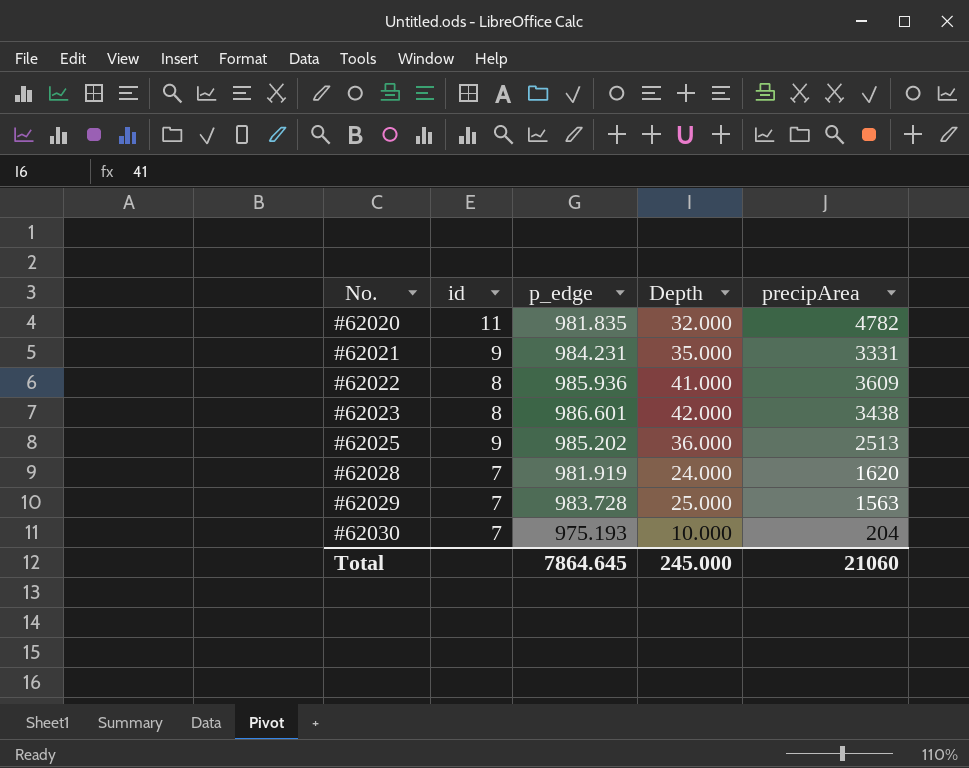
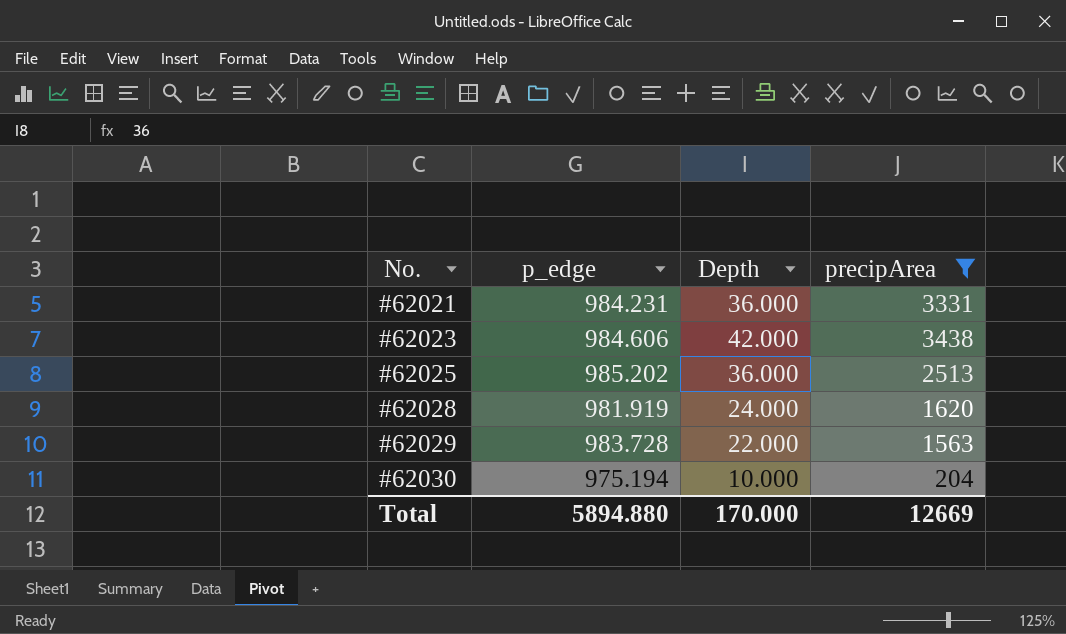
filter: none -> precipArea <= 3438
column id | position: 2 -> none
#62021 | Depth: 35.000 -> 36.000
#62023 | p_edge: 986.601 -> 984.606
#62029 | Depth: 25.000 -> 22.000
#62030 | p_edge: 975.193 -> 975.194
Total | p_edge: 7864.645 -> 5894.880
Total | Depth: 245.000 -> 170.000
Total | precipArea: 21060 -> 12669

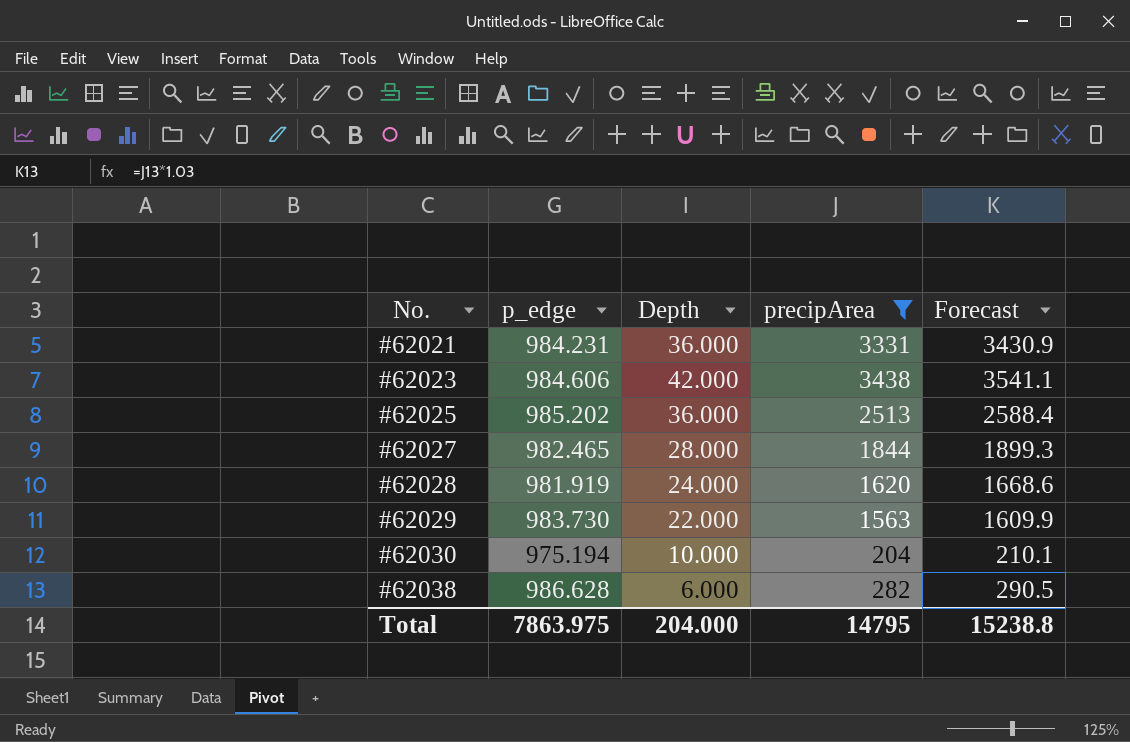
column Forecast | formula: none -> [precipArea] * 1.03
row #62027: none -> 982.465 | 28.000 | 1844 | 1899.3
#62029 | p_edge: 983.728 -> 983.730
row #62038: none -> 986.628 | 6.000 | 282 | 290.5
Total | p_edge: 5894.880 -> 7863.975
Total | Depth: 170.000 -> 204.000
Total | precipArea: 12669 -> 14795

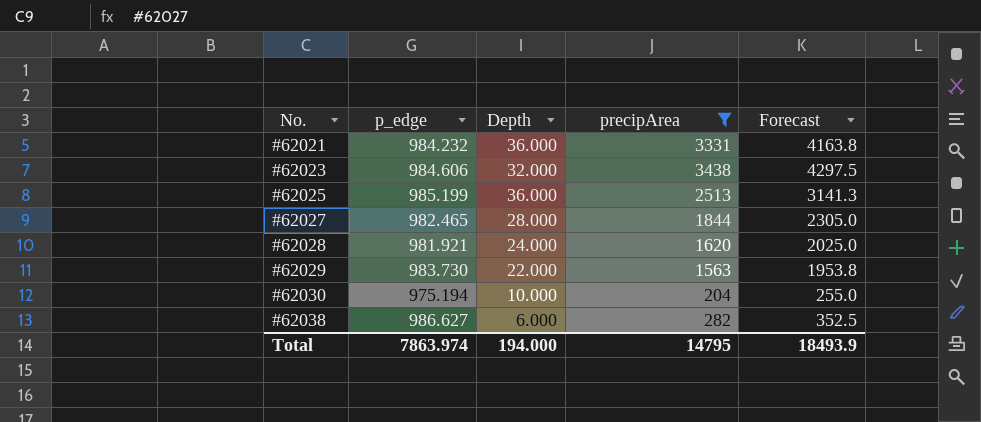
column Forecast | formula: [precipArea] * 1.03 -> [precipArea] * 1.25
#62021 | p_edge: 984.231 -> 984.232
#62023 | Depth: 42.000 -> 32.000
#62025 | p_edge: 985.202 -> 985.199
#62028 | p_edge: 981.919 -> 981.921
#62038 | p_edge: 986.628 -> 986.627
Total | p_edge: 7863.975 -> 7863.974
Total | Depth: 204.000 -> 194.000
Total | Forecast: 15238.8 -> 18493.9

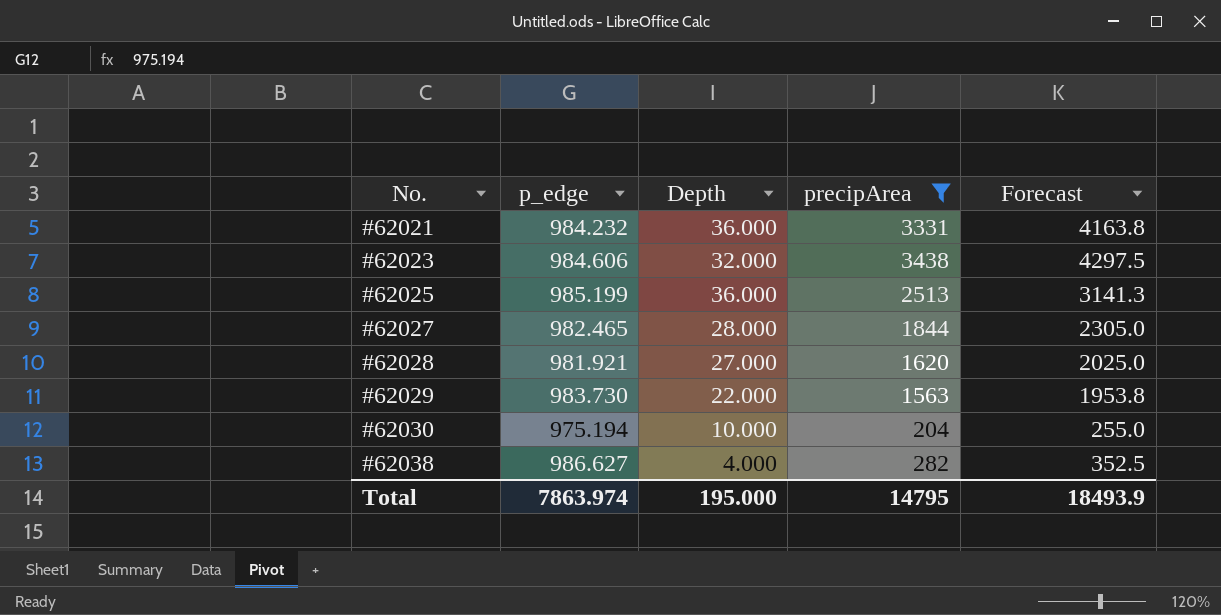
#62028 | Depth: 24.000 -> 27.000
#62038 | Depth: 6.000 -> 4.000
Total | Depth: 194.000 -> 195.000

